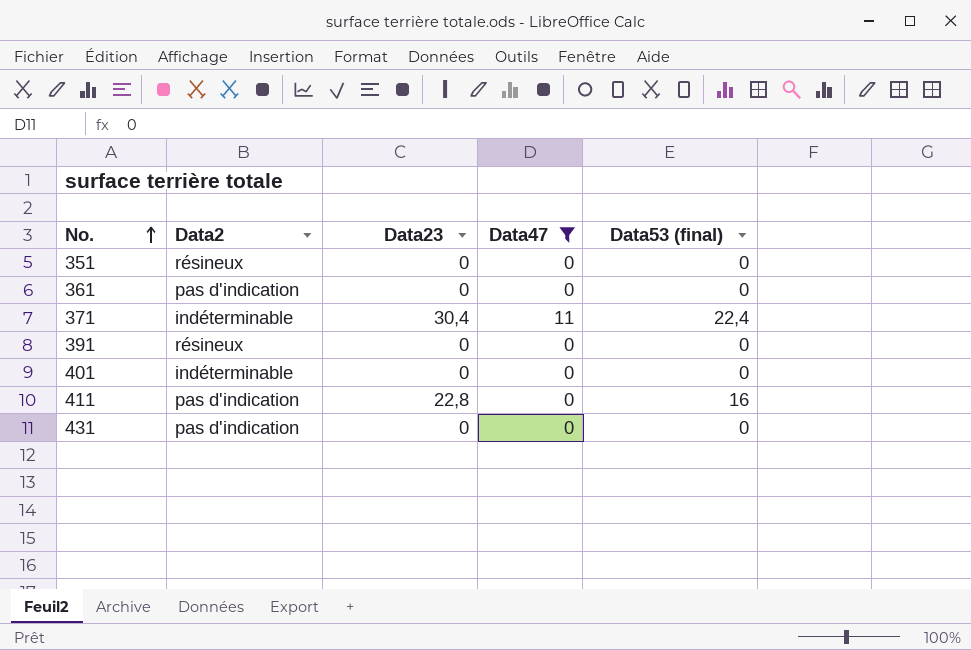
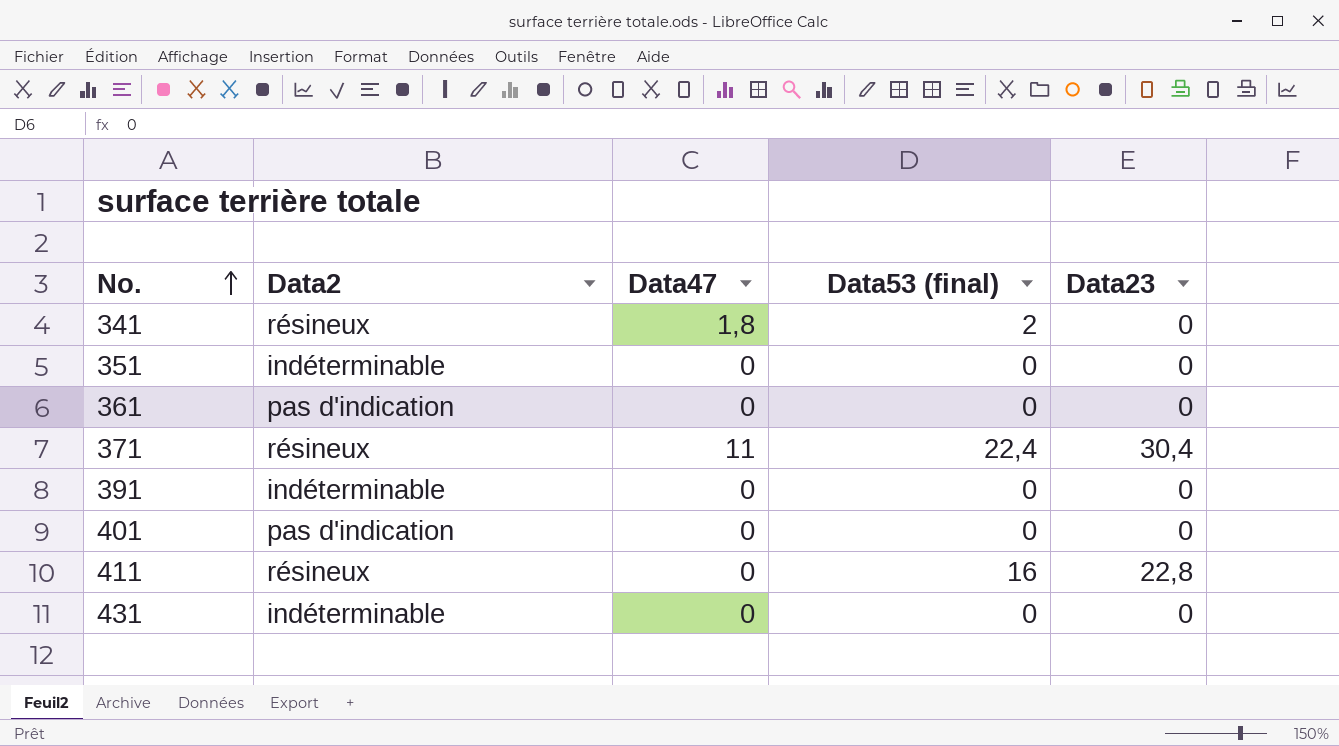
filter: Data47 != 1,8 -> none
column Data23 | position: 3 -> 5
351 | Data2: résineux -> indéterminable
371 | Data2: indéterminable -> résineux
391 | Data2: résineux -> indéterminable
401 | Data2: indéterminable -> pas d'indication
411 | Data2: pas d'indication -> résineux
431 | Data2: pas d'indication -> indéterminable

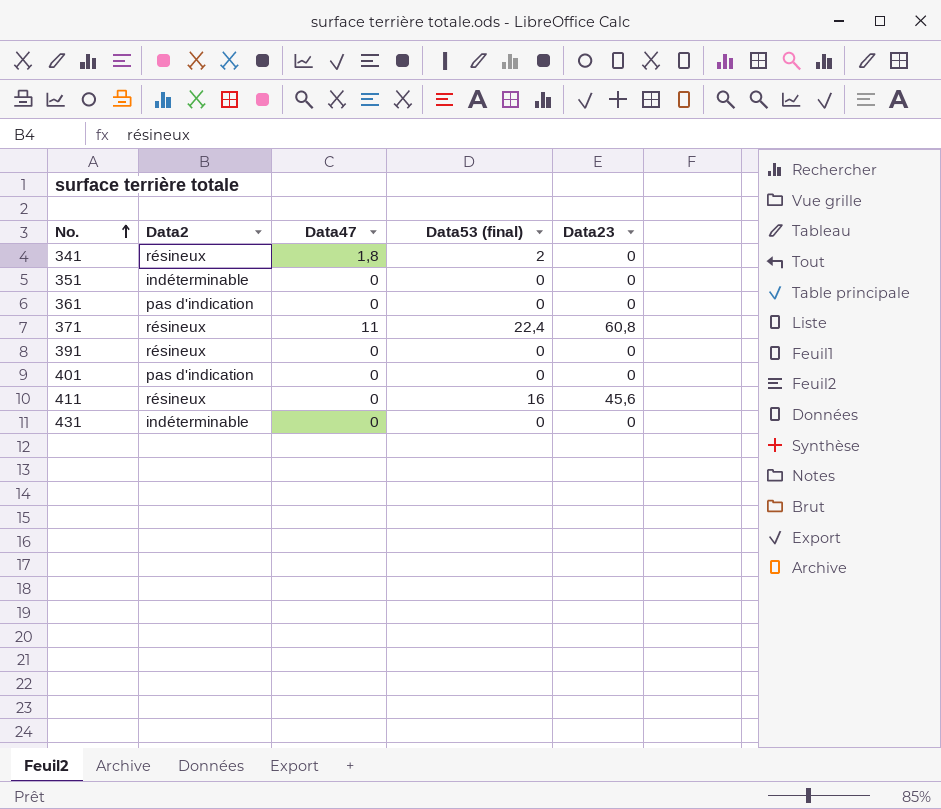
371 | Data23: 30,4 -> 60,8
391 | Data2: indéterminable -> résineux
411 | Data23: 22,8 -> 45,6

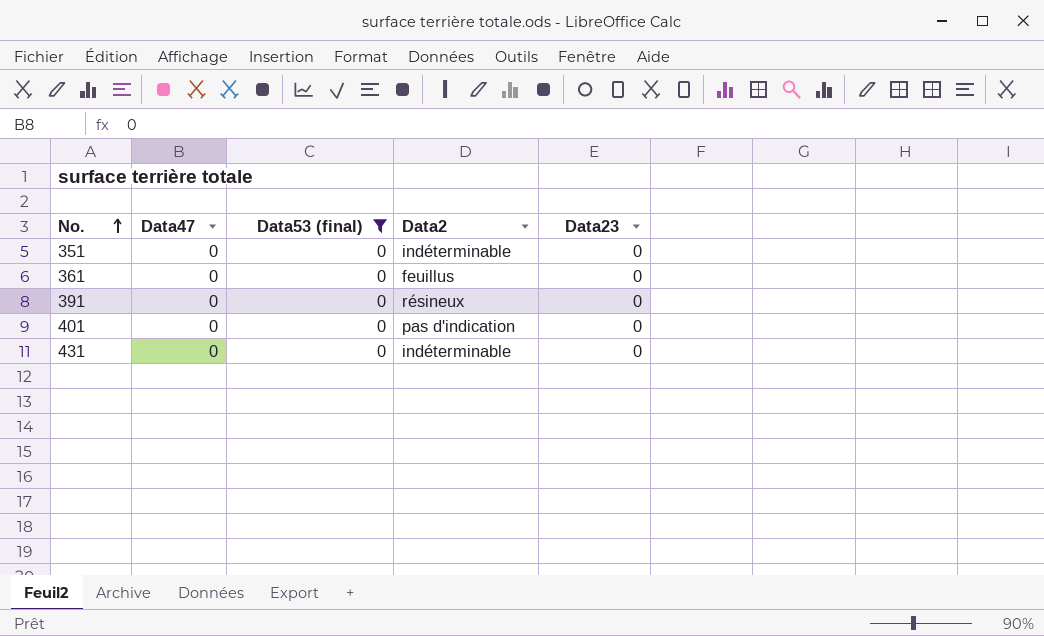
filter: none -> Data53 (final) = 0
column Data2 | position: 2 -> 4
361 | Data2: pas d'indication -> feuillus

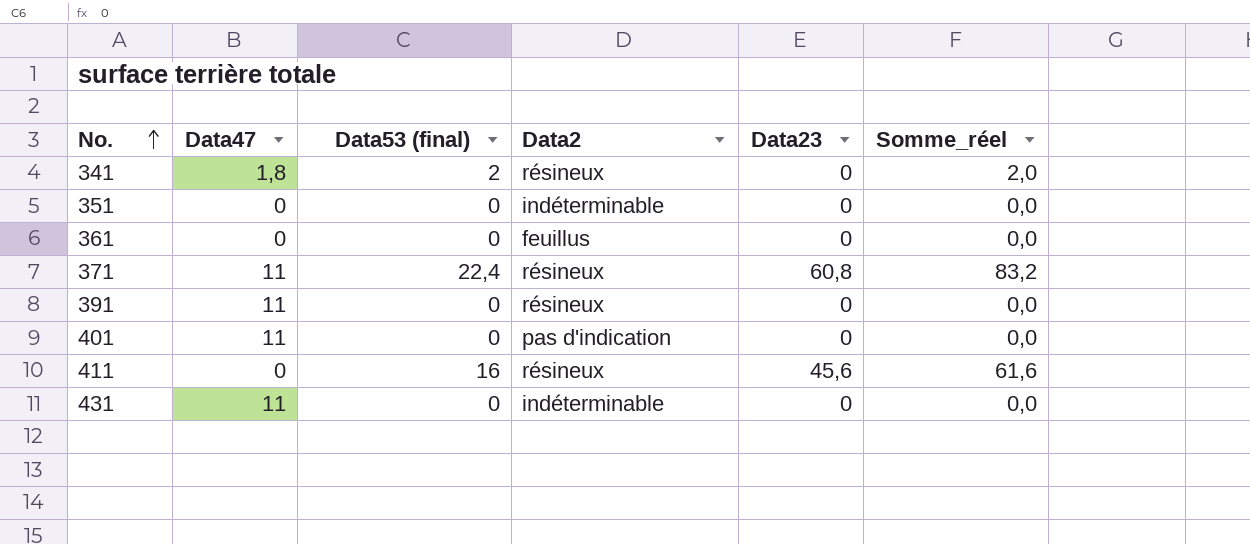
filter: Data53 (final) = 0 -> none
column Somme_réel | formula: none -> [Data53 (final)] + [Data23]
391 | Data47: 0 -> 11
401 | Data47: 0 -> 11
431 | Data47: 0 -> 11

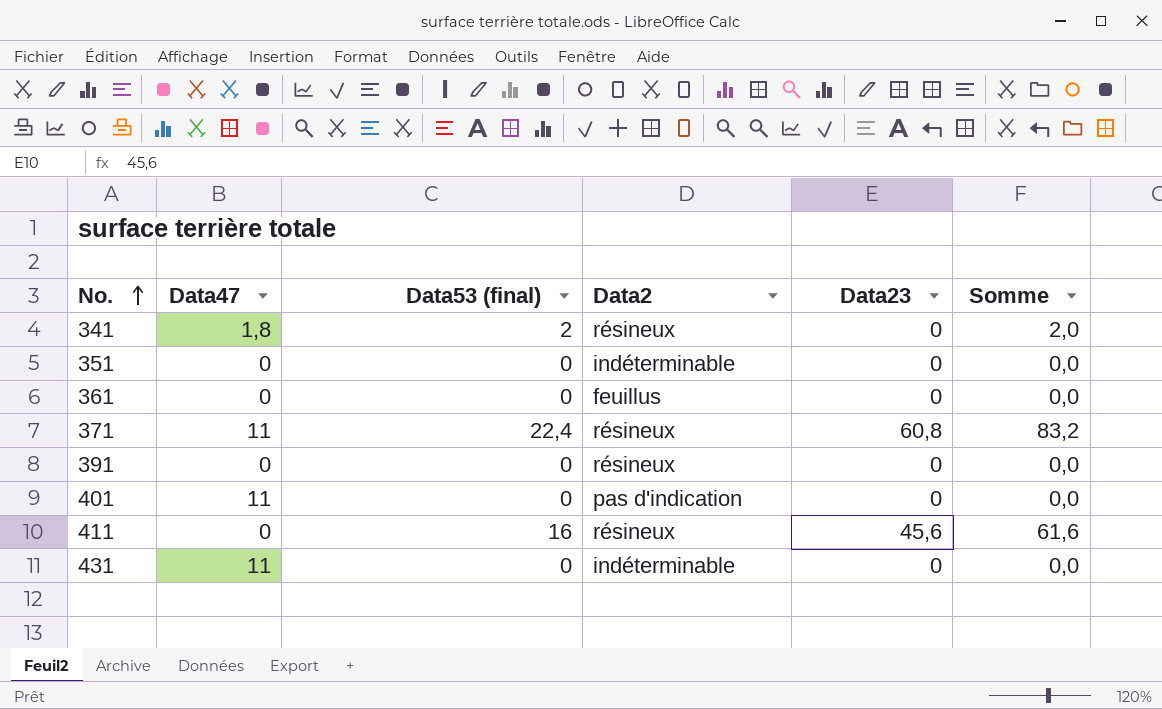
column name: Somme_réel -> Somme
391 | Data47: 11 -> 0

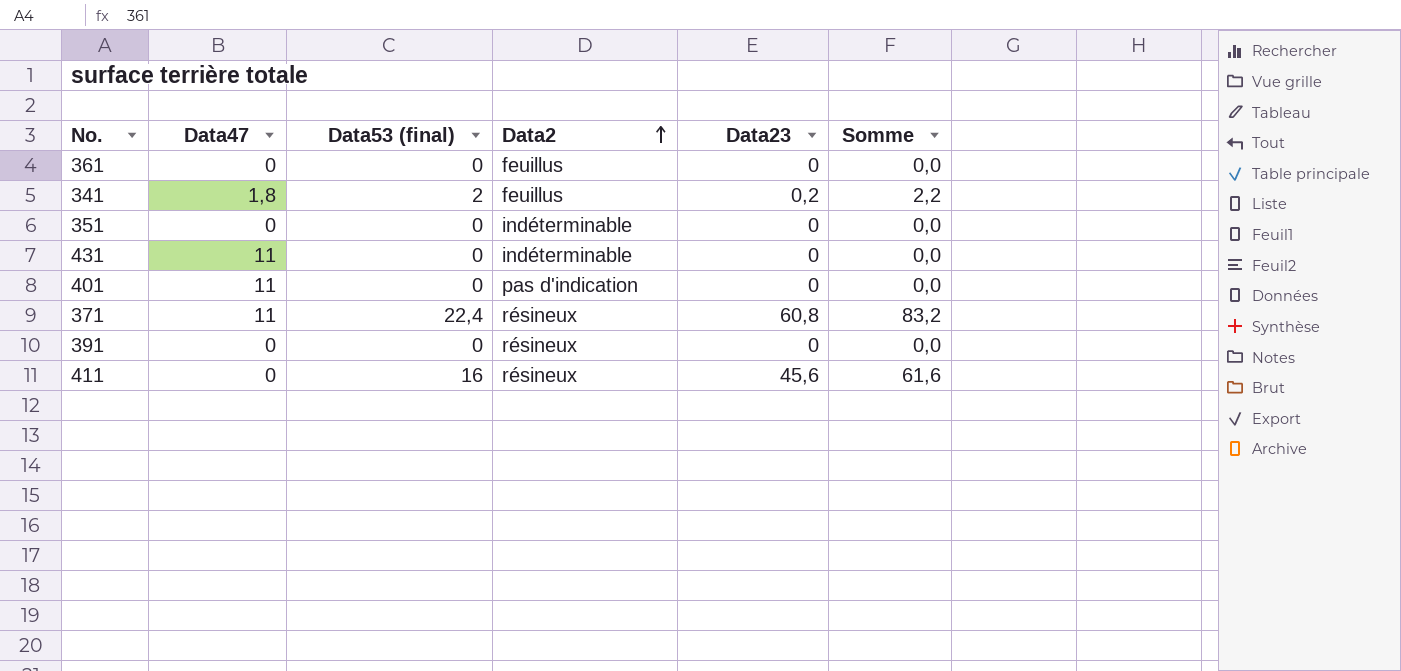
row order: No. ascending -> Data2 ascending
341 | Data2: résineux -> feuillus
341 | Data23: 0 -> 0,2
341 | Somme: 2,0 -> 2,2

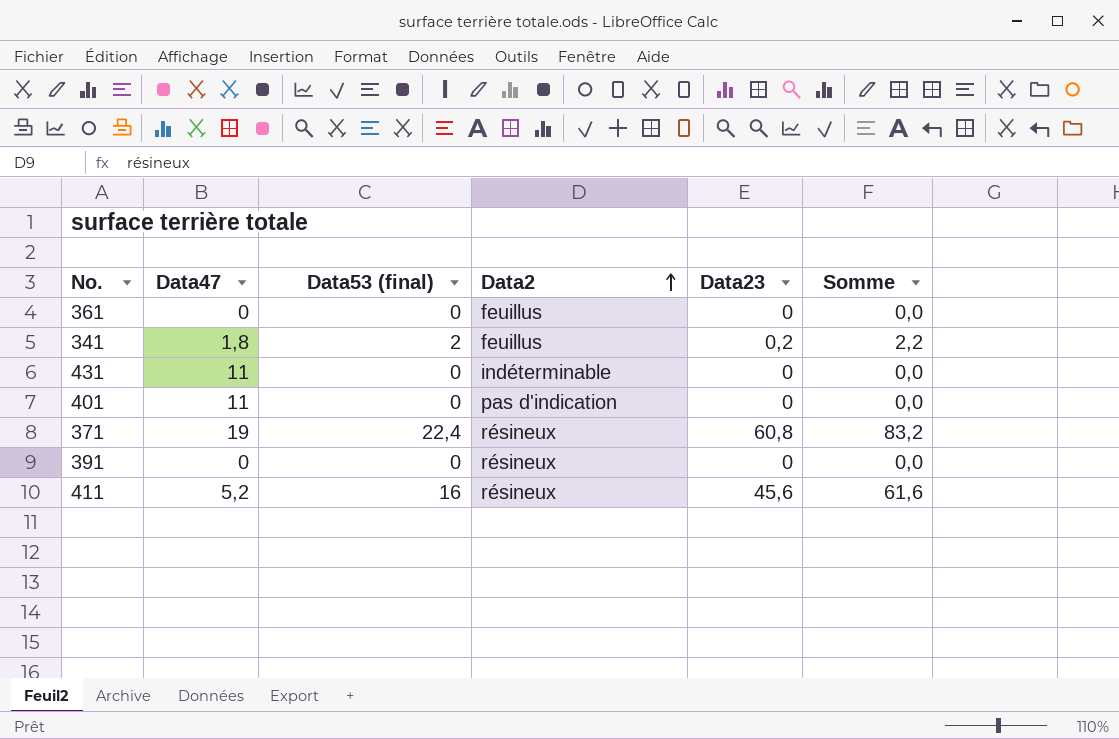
row 351: 0 | 0 | indéterminable | 0 | 0,0 -> none
371 | Data47: 11 -> 19
411 | Data47: 0 -> 5,2

